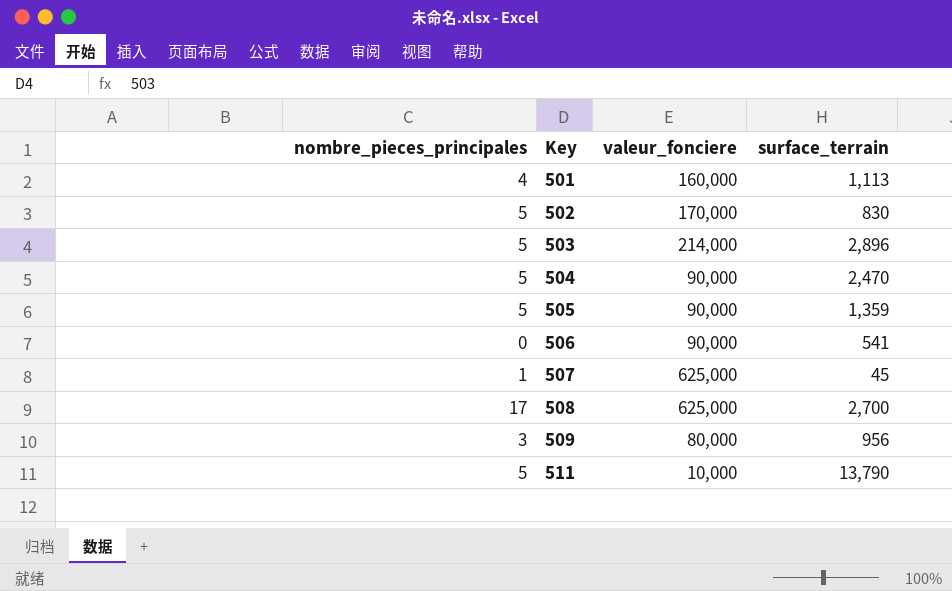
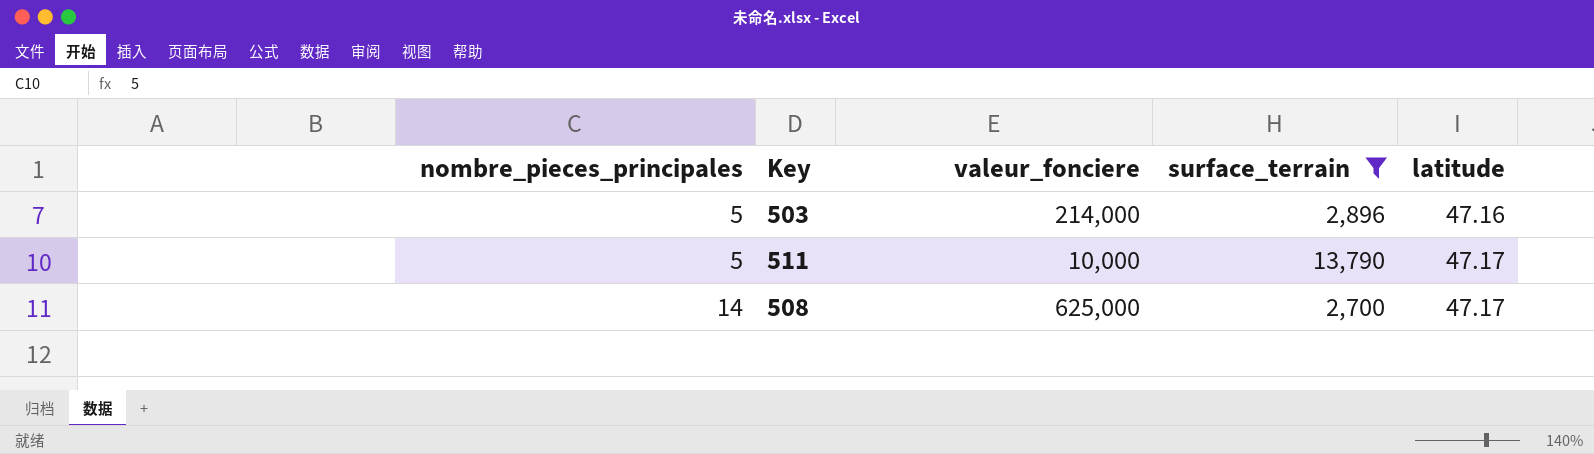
filter: none -> surface_terrain >= 2,700
row order: Key ascending -> nombre_pieces_principales ascending
column latitude | position: none -> 5
508 | nombre_pieces_principales: 17 -> 14

